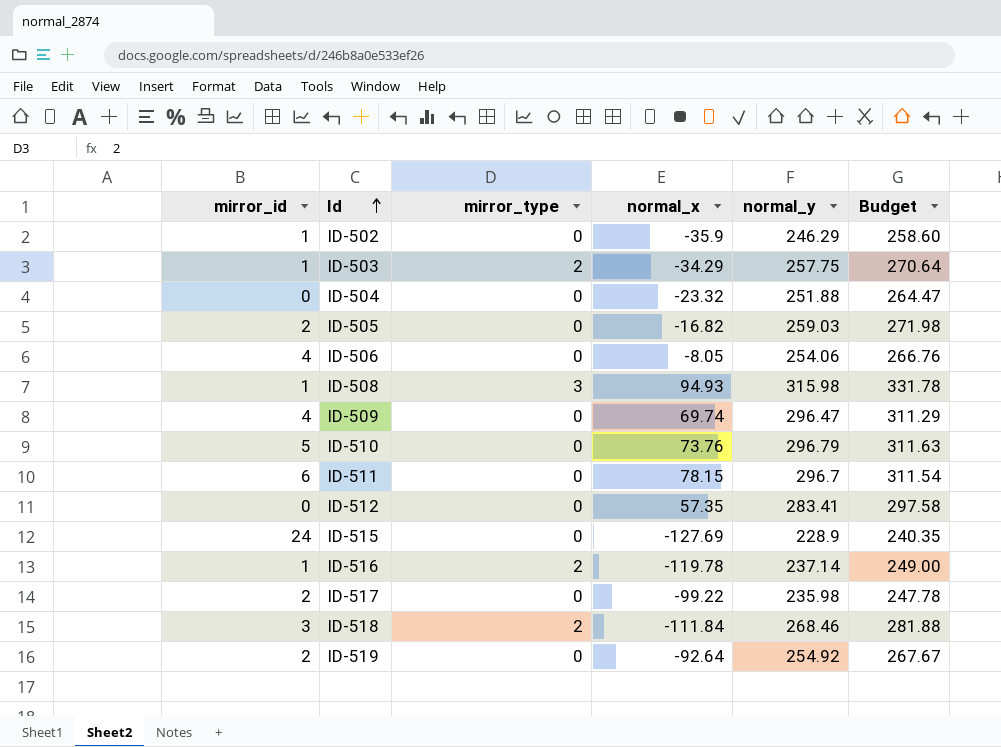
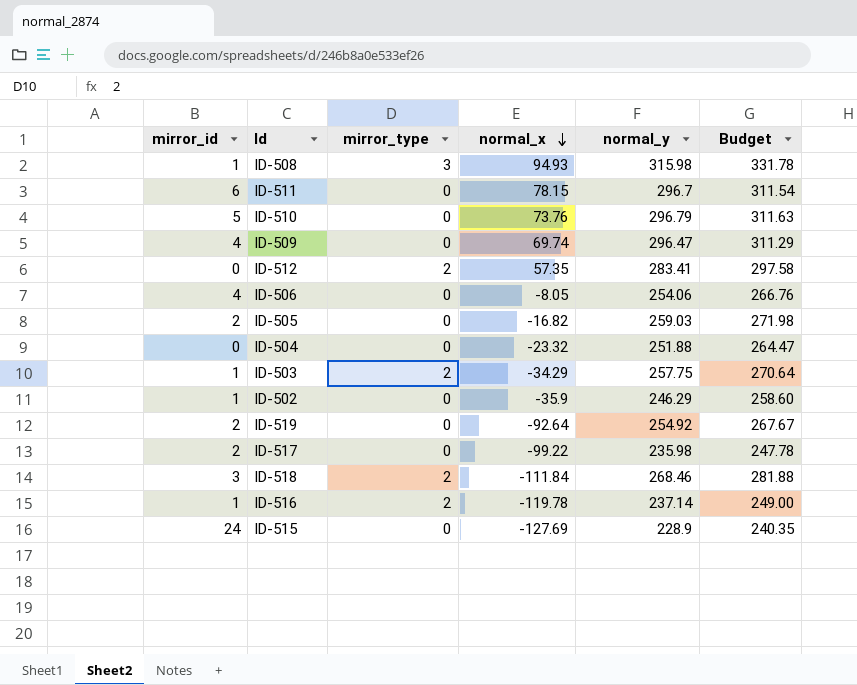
row order: Id ascending -> normal_x descending
ID-512 | mirror_type: 0 -> 2

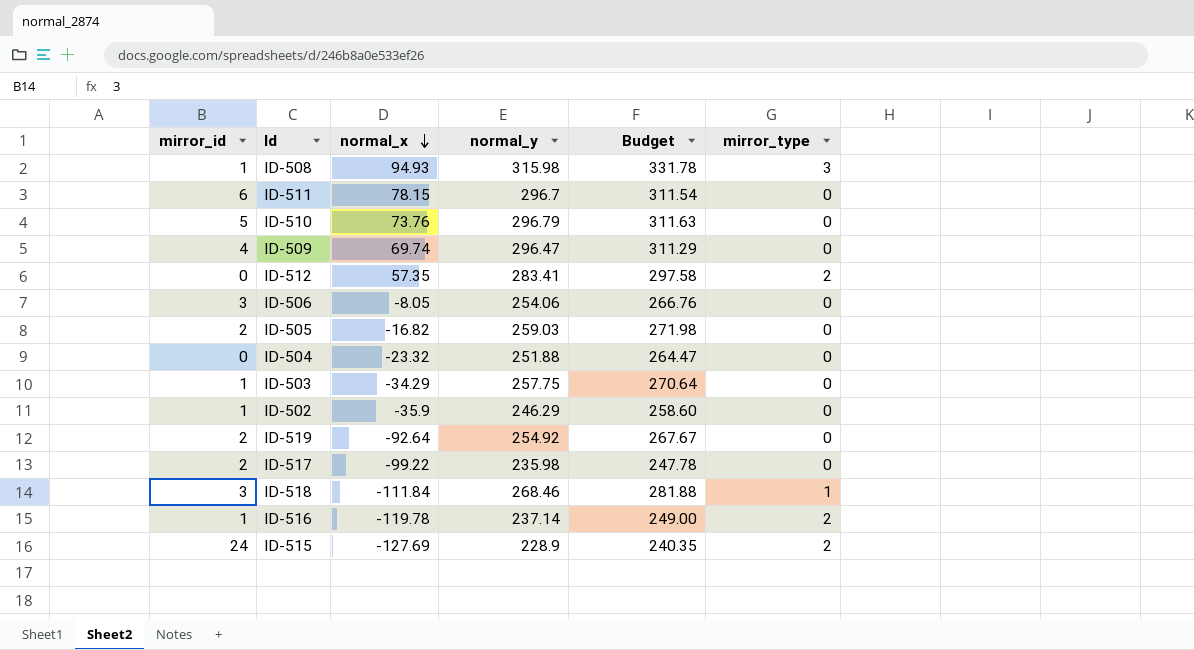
column mirror_type | position: 3 -> 6
ID-506 | mirror_id: 4 -> 3
ID-503 | mirror_type: 2 -> 0
ID-518 | mirror_type: 2 -> 1
ID-515 | mirror_type: 0 -> 2

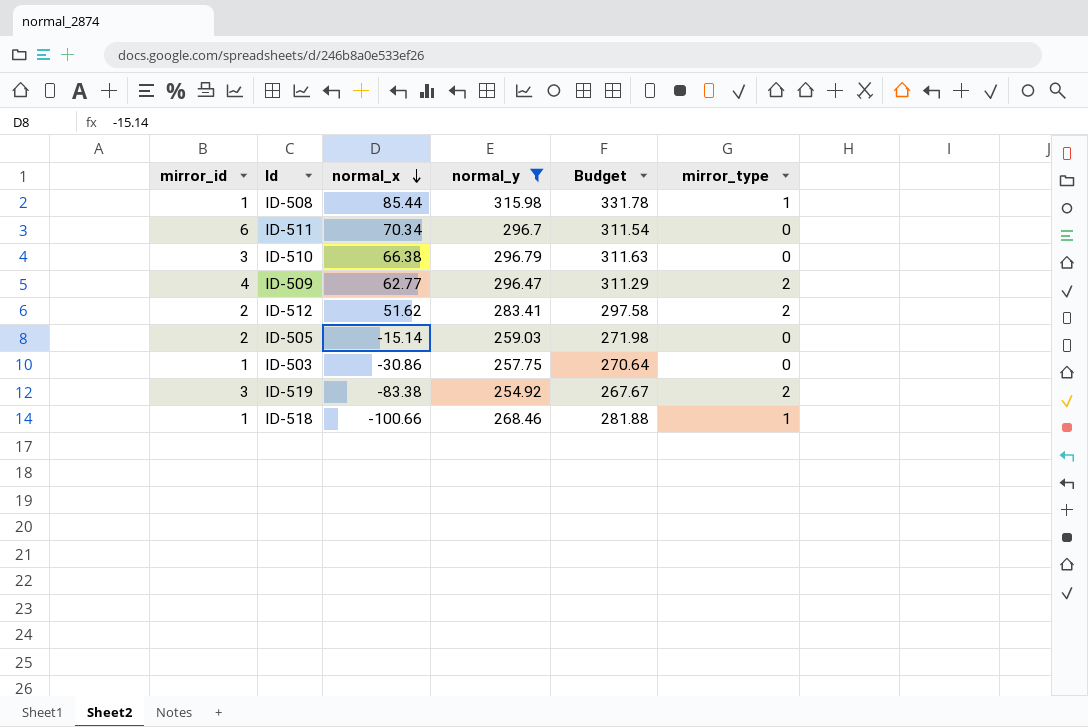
filter: none -> normal_y >= 254.92
ID-508 | normal_x: 94.93 -> 85.44
ID-508 | mirror_type: 3 -> 1
ID-511 | normal_x: 78.15 -> 70.34
ID-510 | mirror_id: 5 -> 3
ID-510 | normal_x: 73.76 -> 66.38
ID-509 | normal_x: 69.74 -> 62.77
ID-509 | mirror_type: 0 -> 2
ID-512 | mirror_id: 0 -> 2
ID-512 | normal_x: 57.35 -> 51.62
ID-505 | normal_x: -16.82 -> -15.14
ID-503 | normal_x: -34.29 -> -30.86
ID-519 | mirror_id: 2 -> 3
ID-519 | normal_x: -92.64 -> -83.38
ID-519 | mirror_type: 0 -> 2
ID-518 | mirror_id: 3 -> 1
ID-518 | normal_x: -111.84 -> -100.66

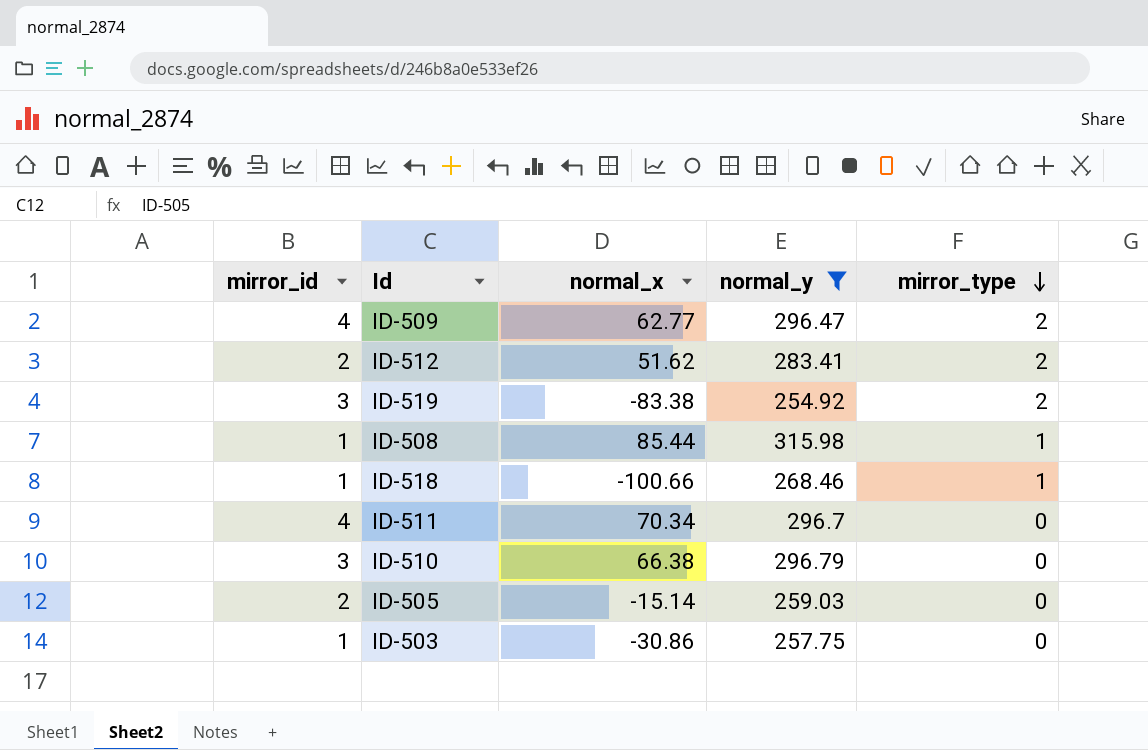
row order: normal_x descending -> mirror_type descending
column Budget | formula: [normal_y] * 1.05 -> none
ID-511 | mirror_id: 6 -> 4

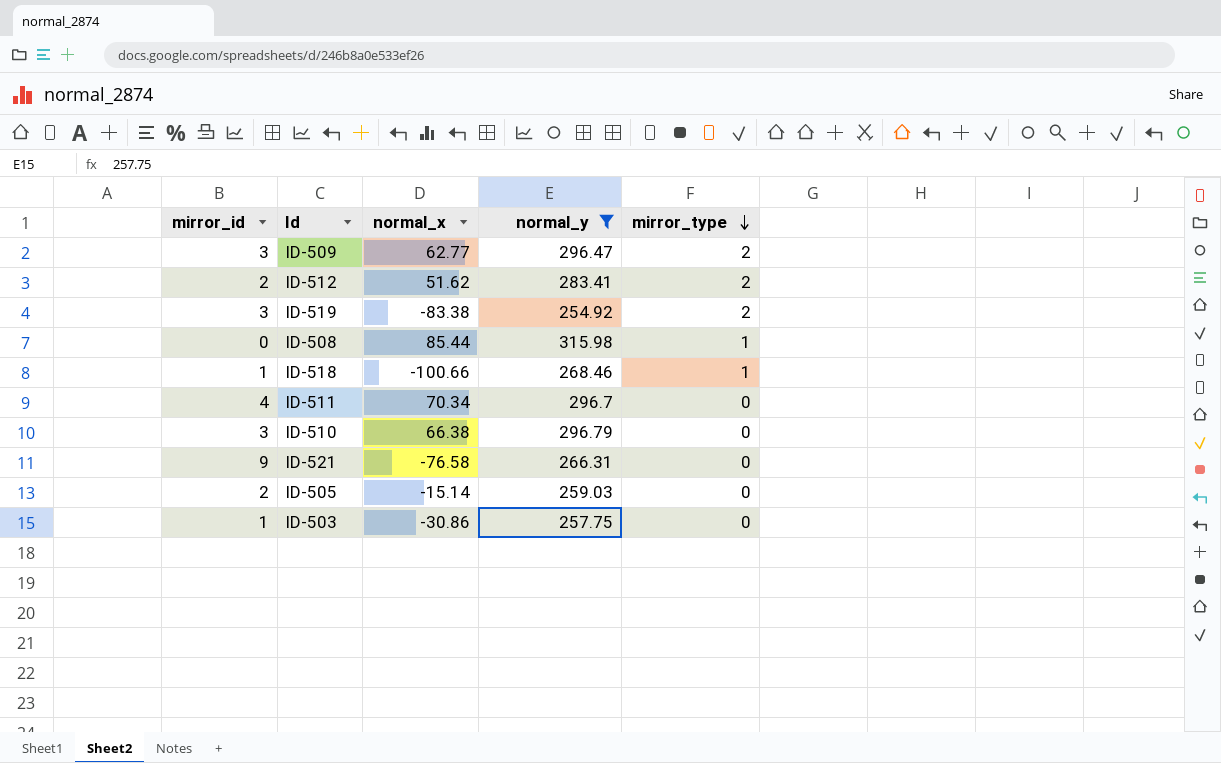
ID-509 | mirror_id: 4 -> 3
ID-508 | mirror_id: 1 -> 0
row ID-521: none -> 9 | -76.58 | 266.31 | 0

